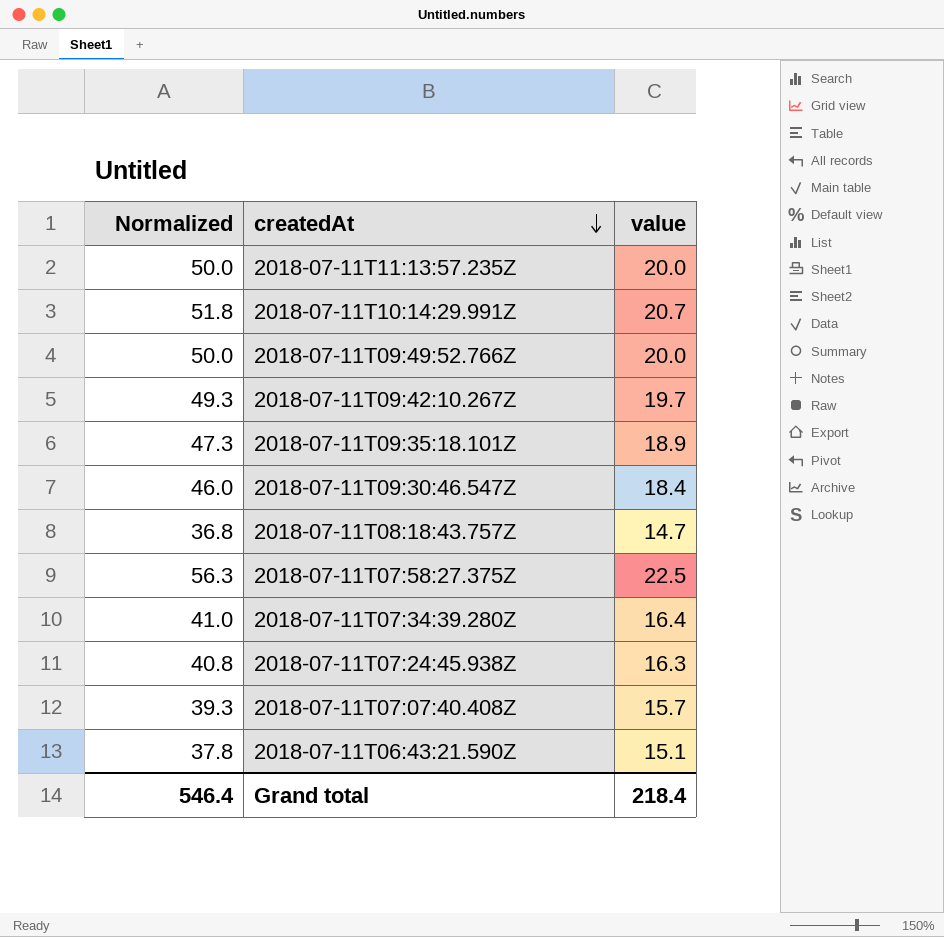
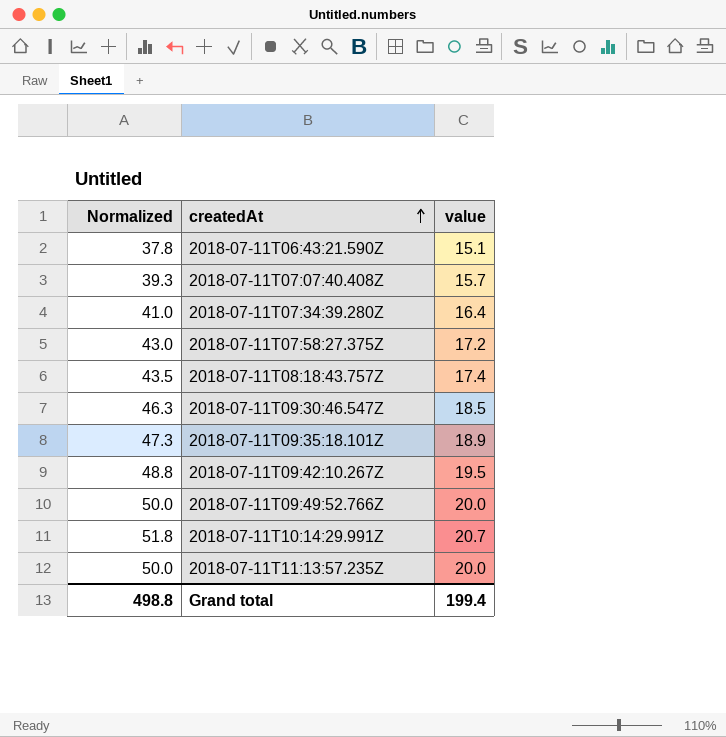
row order: createdAt descending -> createdAt ascending
row 2018-07-11T07:24:45.938Z: 40.8 | 16.3 -> none
2018-07-11T07:58:27.375Z | Normalized: 56.3 -> 43.0
2018-07-11T07:58:27.375Z | value: 22.5 -> 17.2
2018-07-11T08:18:43.757Z | Normalized: 36.8 -> 43.5
2018-07-11T08:18:43.757Z | value: 14.7 -> 17.4
2018-07-11T09:30:46.547Z | Normalized: 46.0 -> 46.3
2018-07-11T09:30:46.547Z | value: 18.4 -> 18.5
2018-07-11T09:42:10.267Z | Normalized: 49.3 -> 48.8
2018-07-11T09:42:10.267Z | value: 19.7 -> 19.5
Grand total | Normalized: 546.4 -> 498.8
Grand total | value: 218.4 -> 199.4

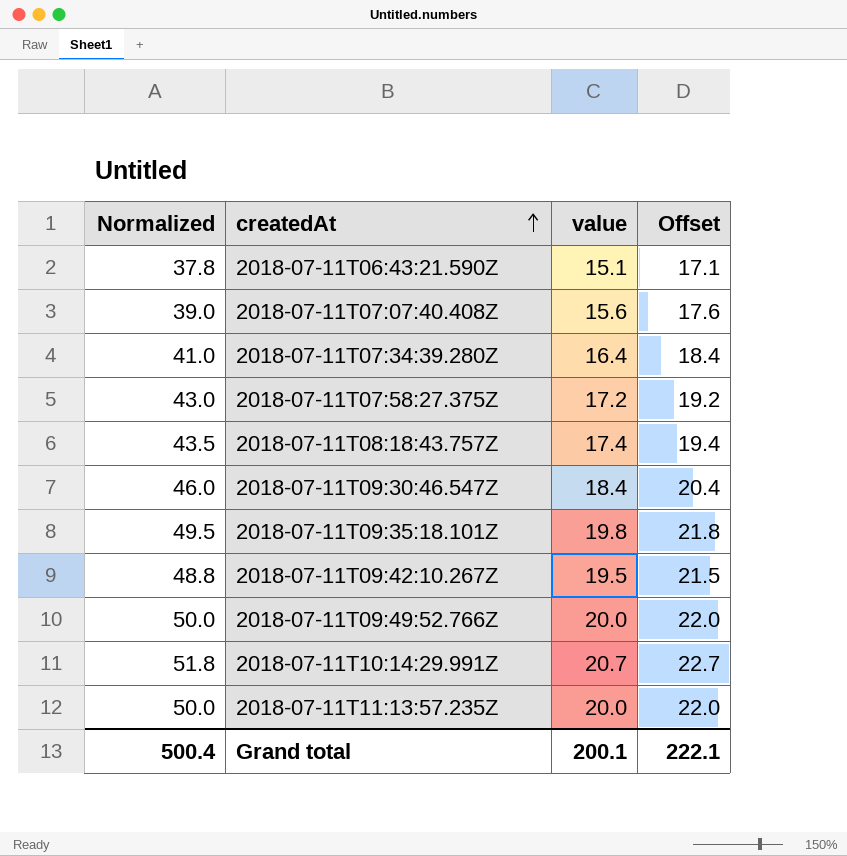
column Offset | formula: none -> [value] + 2
2018-07-11T07:07:40.408Z | Normalized: 39.3 -> 39.0
2018-07-11T07:07:40.408Z | value: 15.7 -> 15.6
2018-07-11T09:30:46.547Z | Normalized: 46.3 -> 46.0
2018-07-11T09:30:46.547Z | value: 18.5 -> 18.4
2018-07-11T09:35:18.101Z | Normalized: 47.3 -> 49.5
2018-07-11T09:35:18.101Z | value: 18.9 -> 19.8
Grand total | Normalized: 498.8 -> 500.4
Grand total | value: 199.4 -> 200.1

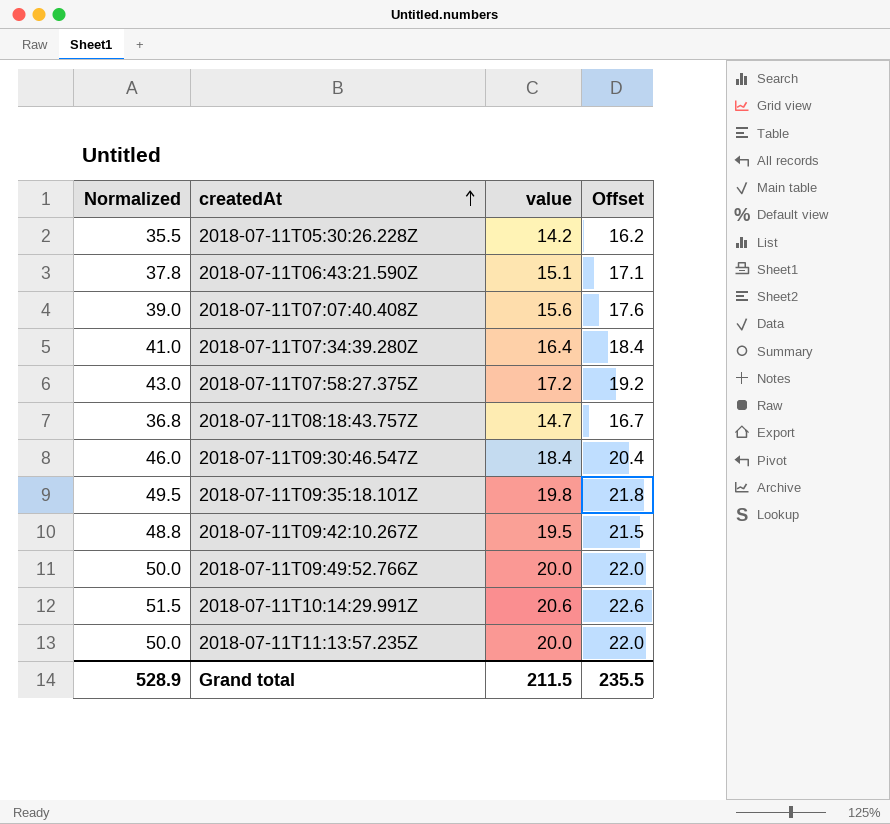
row 2018-07-11T05:30:26.228Z: none -> 35.5 | 14.2 | 16.2
2018-07-11T08:18:43.757Z | Normalized: 43.5 -> 36.8
2018-07-11T08:18:43.757Z | value: 17.4 -> 14.7
2018-07-11T08:18:43.757Z | Offset: 19.4 -> 16.7
2018-07-11T10:14:29.991Z | Normalized: 51.8 -> 51.5
2018-07-11T10:14:29.991Z | value: 20.7 -> 20.6
2018-07-11T10:14:29.991Z | Offset: 22.7 -> 22.6
Grand total | Normalized: 500.4 -> 528.9
Grand total | value: 200.1 -> 211.5
Grand total | Offset: 222.1 -> 235.5

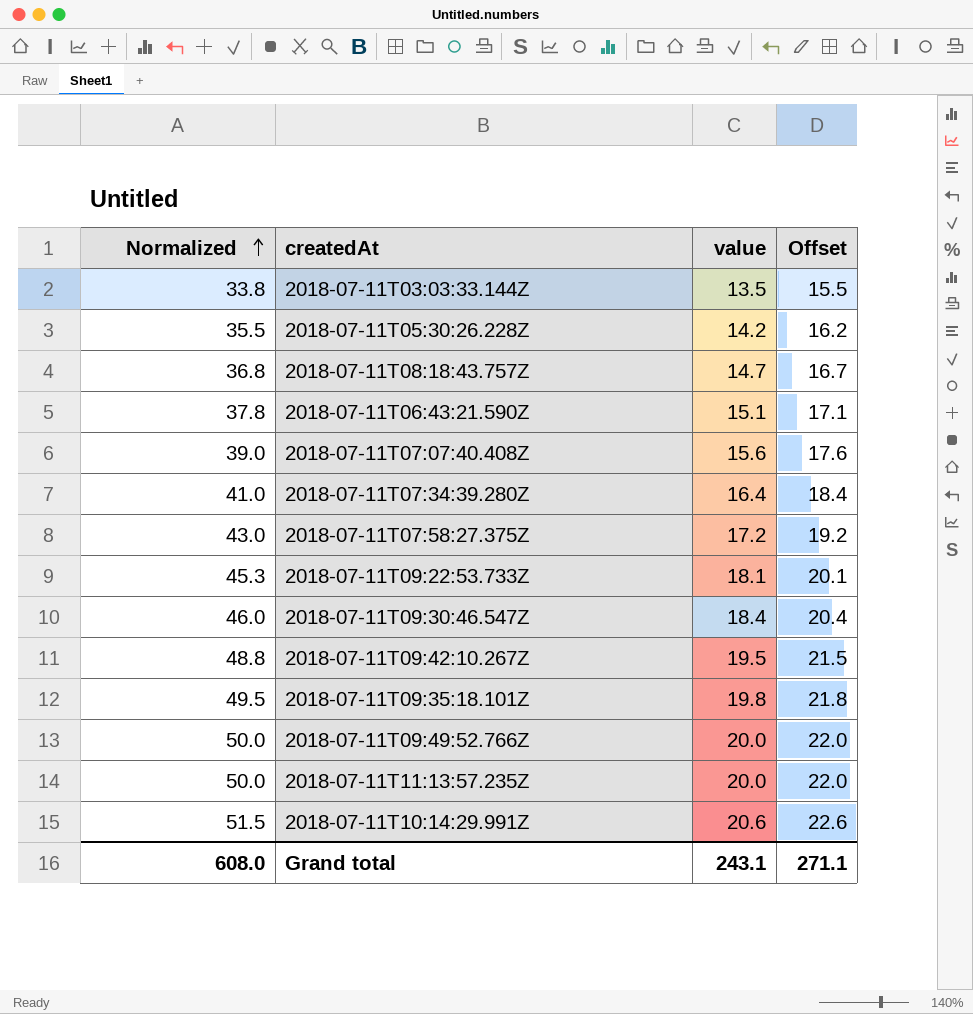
row order: createdAt ascending -> Normalized ascending
row 2018-07-11T03:03:33.144Z: none -> 33.8 | 13.5 | 15.5
row 2018-07-11T09:22:53.733Z: none -> 45.3 | 18.1 | 20.1
Grand total | Normalized: 528.9 -> 608.0
Grand total | value: 211.5 -> 243.1
Grand total | Offset: 235.5 -> 271.1

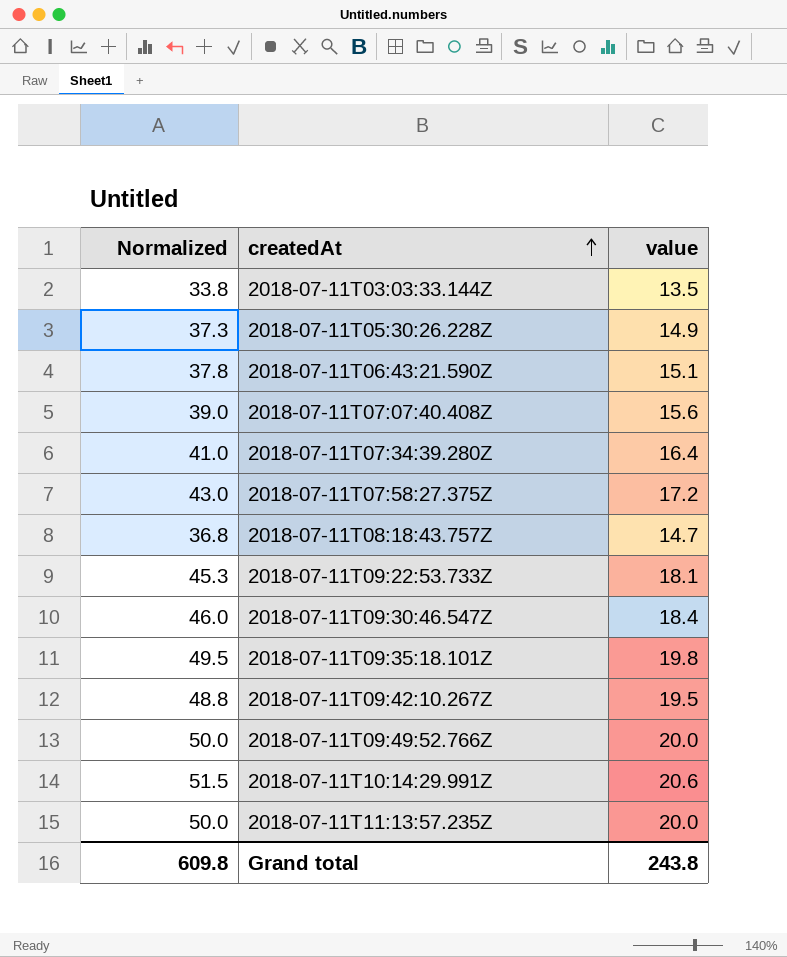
row order: Normalized ascending -> createdAt ascending
column Offset | formula: [value] + 2 -> none
2018-07-11T05:30:26.228Z | Normalized: 35.5 -> 37.3
2018-07-11T05:30:26.228Z | value: 14.2 -> 14.9
Grand total | Normalized: 608.0 -> 609.8
Grand total | value: 243.1 -> 243.8

